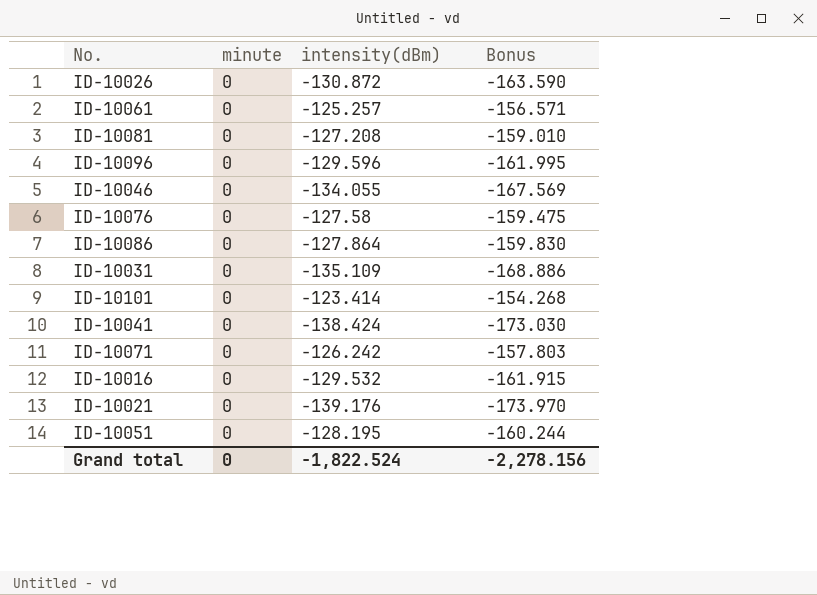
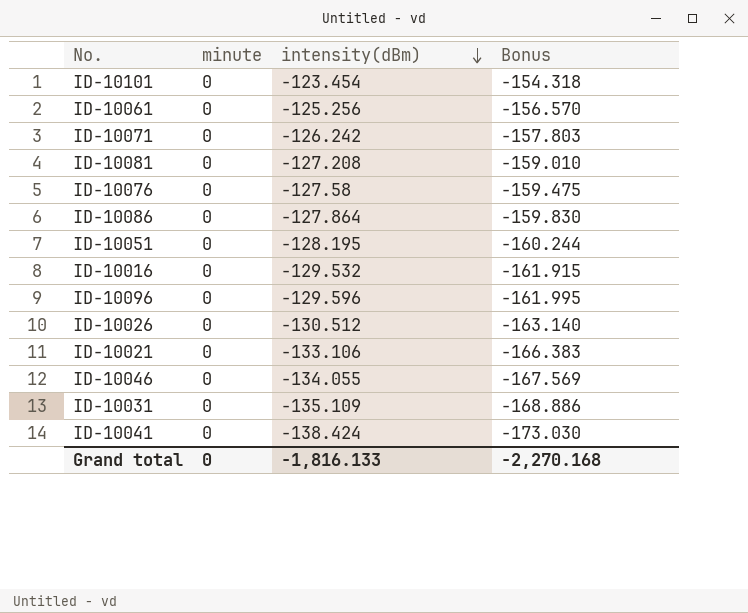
row order: none -> intensity(dBm) descending
ID-10101 | intensity(dBm): -123.414 -> -123.454
ID-10101 | Bonus: -154.268 -> -154.318
ID-10061 | intensity(dBm): -125.257 -> -125.256
ID-10061 | Bonus: -156.571 -> -156.570
ID-10026 | intensity(dBm): -130.872 -> -130.512
ID-10026 | Bonus: -163.590 -> -163.140
ID-10021 | intensity(dBm): -139.176 -> -133.106
ID-10021 | Bonus: -173.970 -> -166.383
Grand total | intensity(dBm): -1,822.524 -> -1,816.133
Grand total | Bonus: -2,278.156 -> -2,270.168

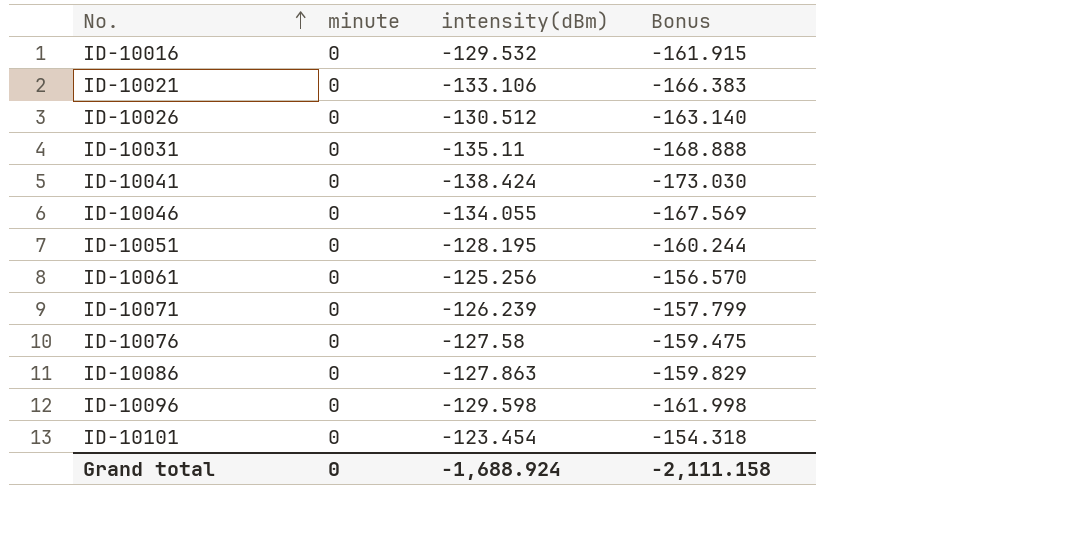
row order: intensity(dBm) descending -> No. ascending
row ID-10081: 0 | -127.208 | -159.010 -> none
ID-10031 | intensity(dBm): -135.109 -> -135.11
ID-10031 | Bonus: -168.886 -> -168.888
ID-10071 | intensity(dBm): -126.242 -> -126.239
ID-10071 | Bonus: -157.803 -> -157.799
ID-10086 | intensity(dBm): -127.864 -> -127.863
ID-10086 | Bonus: -159.830 -> -159.829
ID-10096 | intensity(dBm): -129.596 -> -129.598
ID-10096 | Bonus: -161.995 -> -161.998
Grand total | intensity(dBm): -1,816.133 -> -1,688.924
Grand total | Bonus: -2,270.168 -> -2,111.158

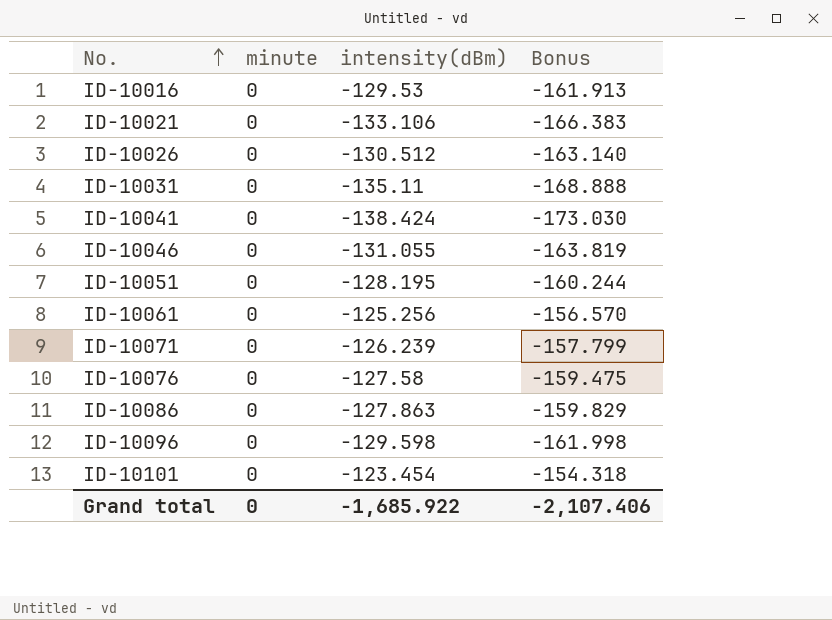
ID-10016 | intensity(dBm): -129.532 -> -129.53
ID-10016 | Bonus: -161.915 -> -161.913
ID-10046 | intensity(dBm): -134.055 -> -131.055
ID-10046 | Bonus: -167.569 -> -163.819
Grand total | intensity(dBm): -1,688.924 -> -1,685.922
Grand total | Bonus: -2,111.158 -> -2,107.406

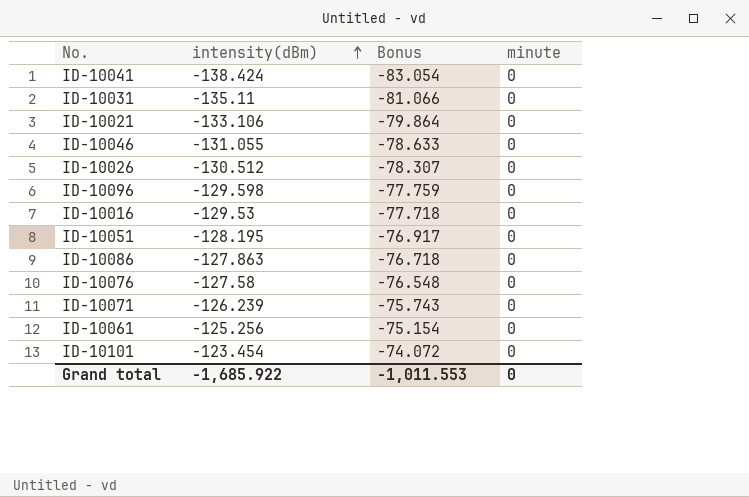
row order: No. ascending -> intensity(dBm) ascending
column Bonus | formula: [intensity(dBm)] * 1.25 -> [intensity(dBm)] * 0.6
column minute | position: 2 -> 4
Grand total | Bonus: -2,107.406 -> -1,011.553

